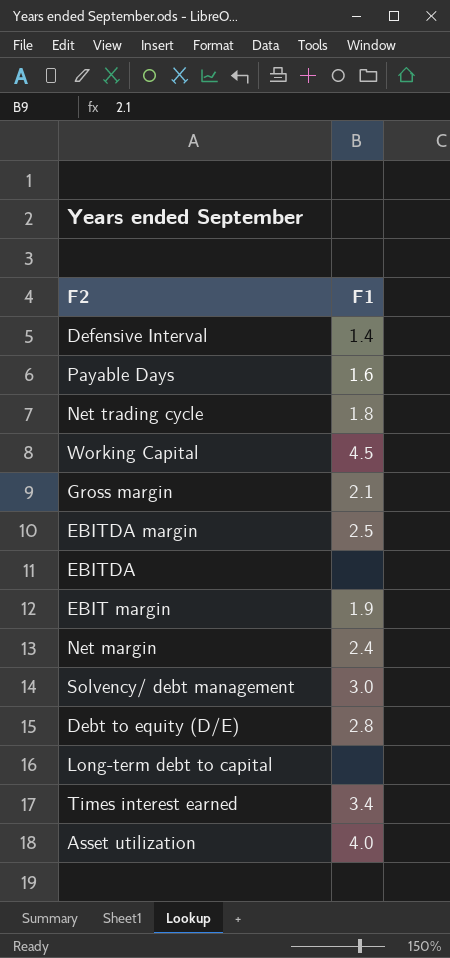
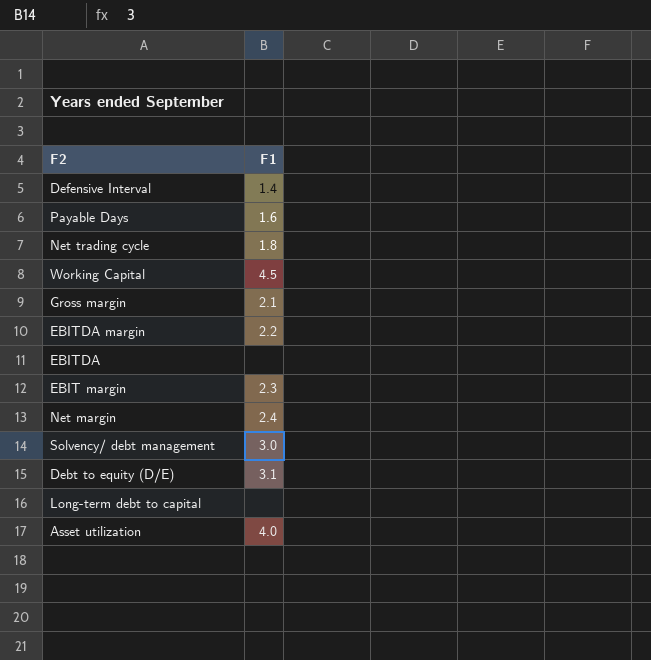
row Times interest earned: 3.4 -> none
EBITDA margin | F1: 2.5 -> 2.2
EBIT margin | F1: 1.9 -> 2.3
Debt to equity (D/E) | F1: 2.8 -> 3.1

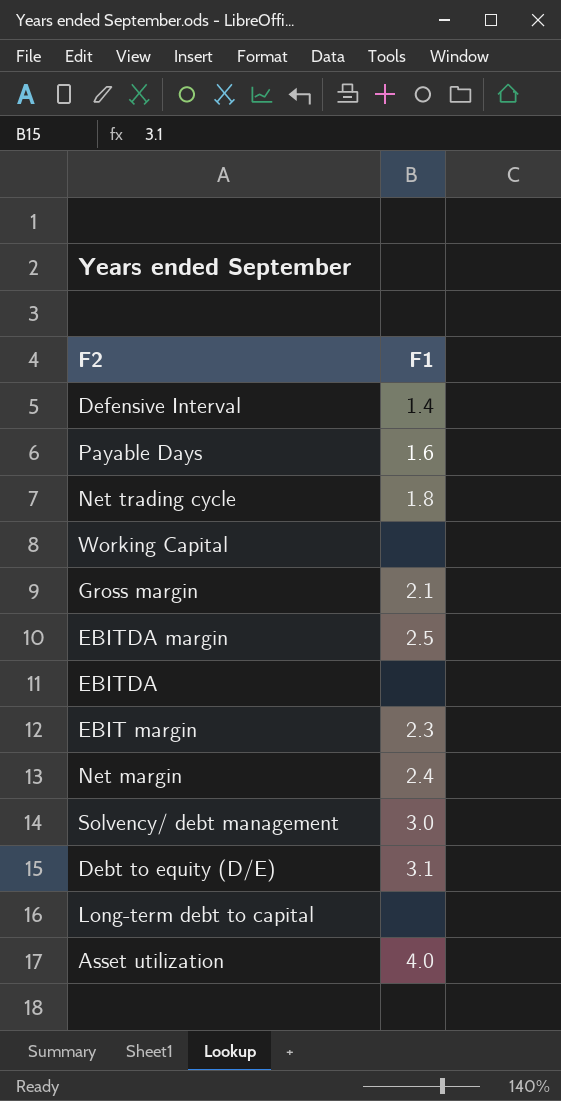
Working Capital | F1: 4.5 -> none
EBITDA margin | F1: 2.2 -> 2.5

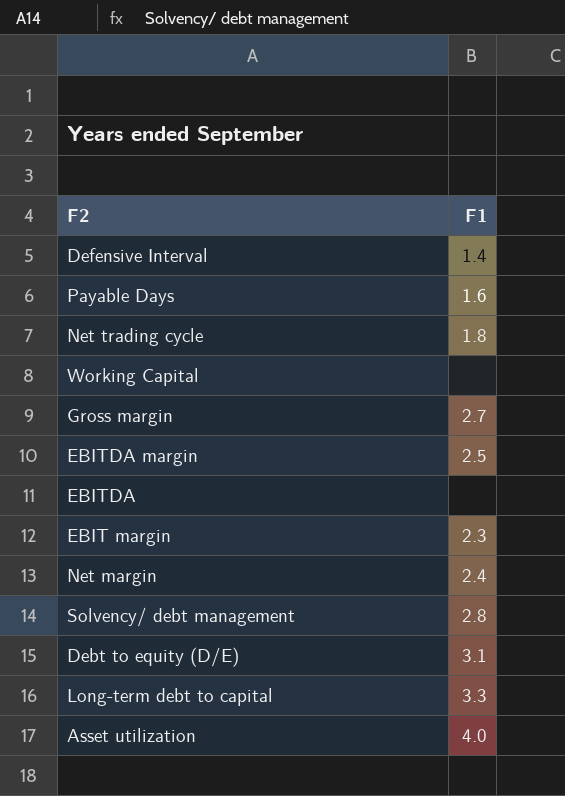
Gross margin | F1: 2.1 -> 2.7
Solvency/ debt management | F1: 3.0 -> 2.8
Long-term debt to capital | F1: none -> 3.3

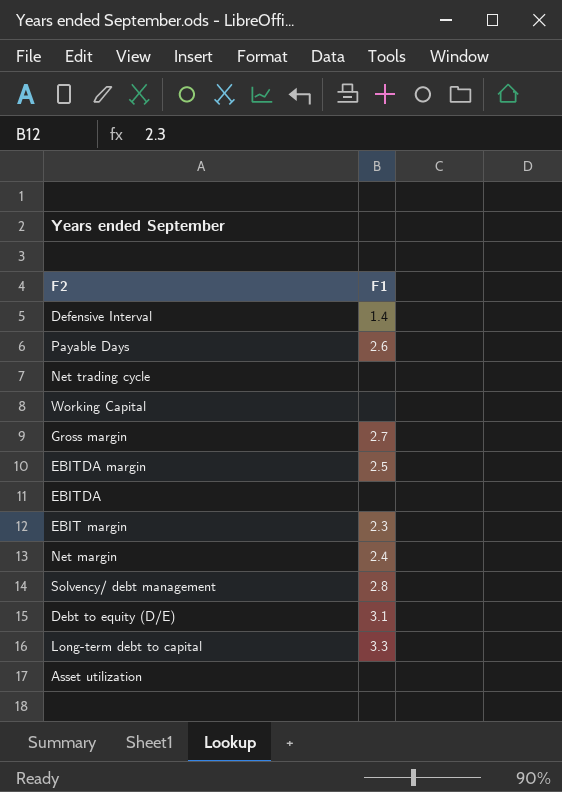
Payable Days | F1: 1.6 -> 2.6
Net trading cycle | F1: 1.8 -> none
Asset utilization | F1: 4.0 -> none

